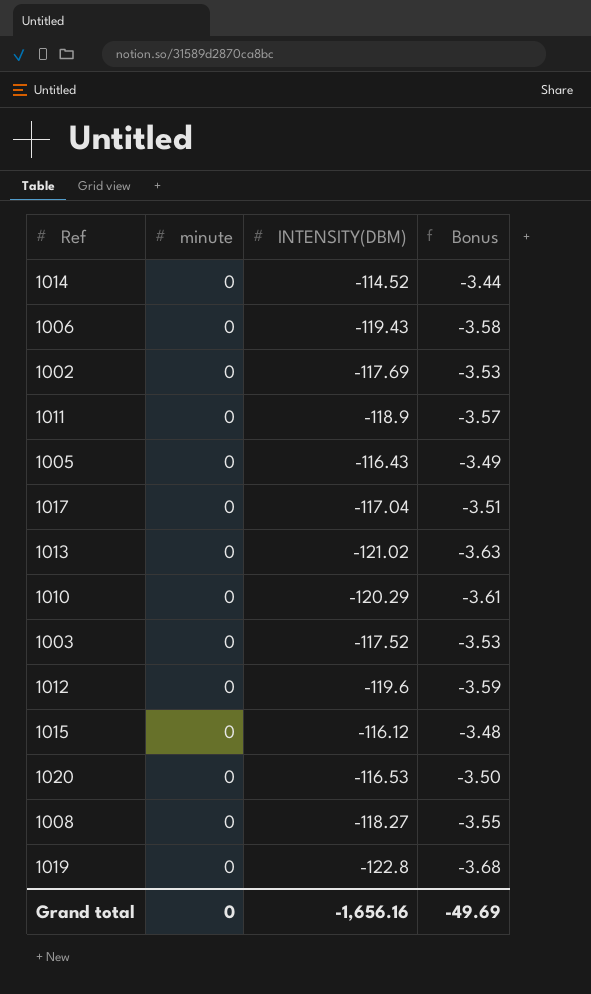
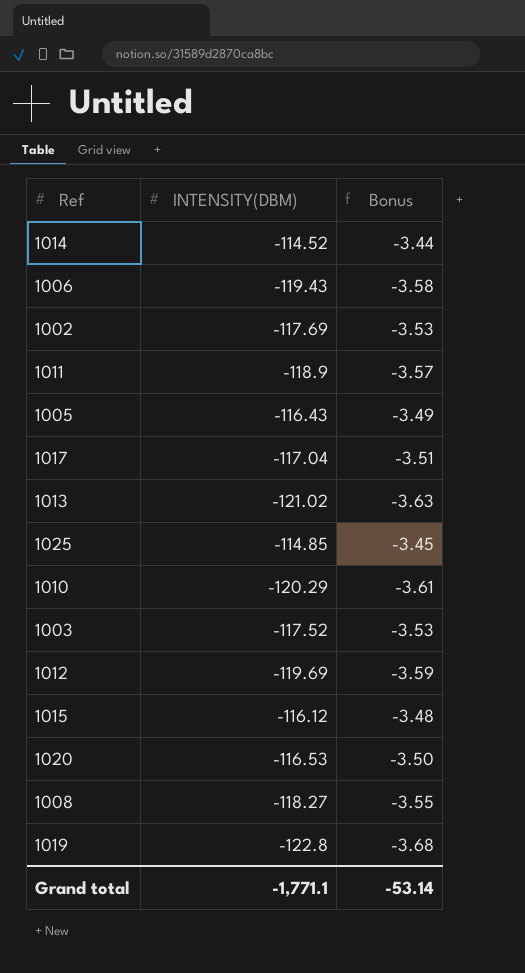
column minute | position: 2 -> none
row 1025: none -> -114.85 | -3.45
1012 | INTENSITY(DBM): -119.6 -> -119.69
Grand total | INTENSITY(DBM): -1,656.16 -> -1,771.1
Grand total | Bonus: -49.69 -> -53.14

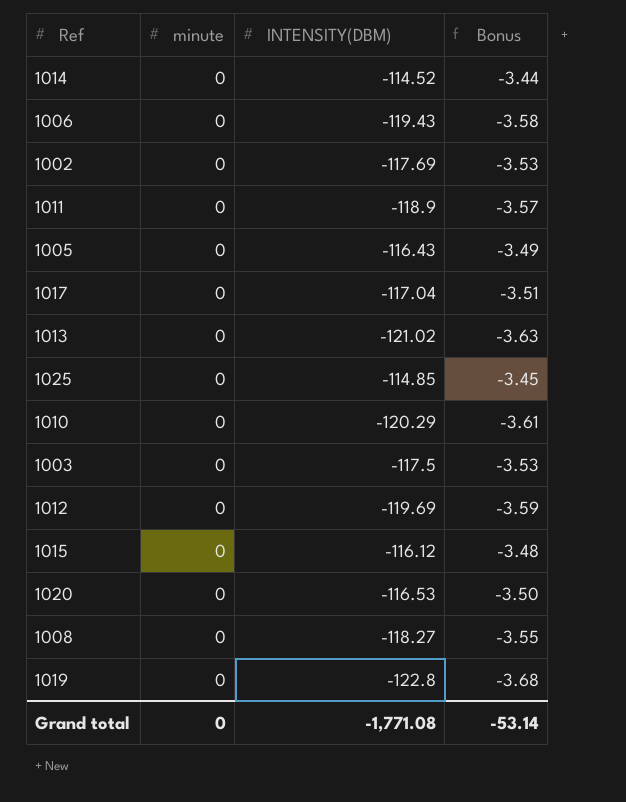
column minute | position: none -> 2
1003 | INTENSITY(DBM): -117.52 -> -117.5
Grand total | INTENSITY(DBM): -1,771.1 -> -1,771.08

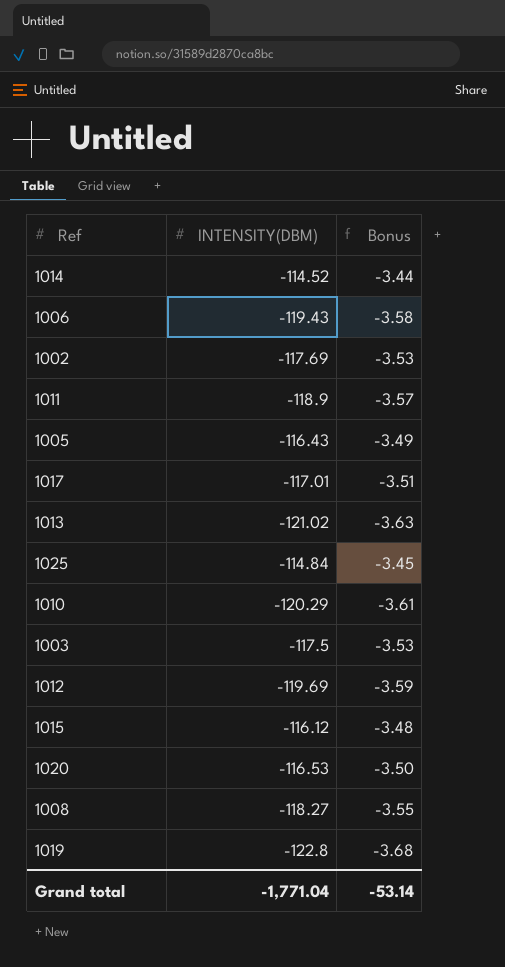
column minute | position: 2 -> none
1017 | INTENSITY(DBM): -117.04 -> -117.01
1025 | INTENSITY(DBM): -114.85 -> -114.84
Grand total | INTENSITY(DBM): -1,771.08 -> -1,771.04

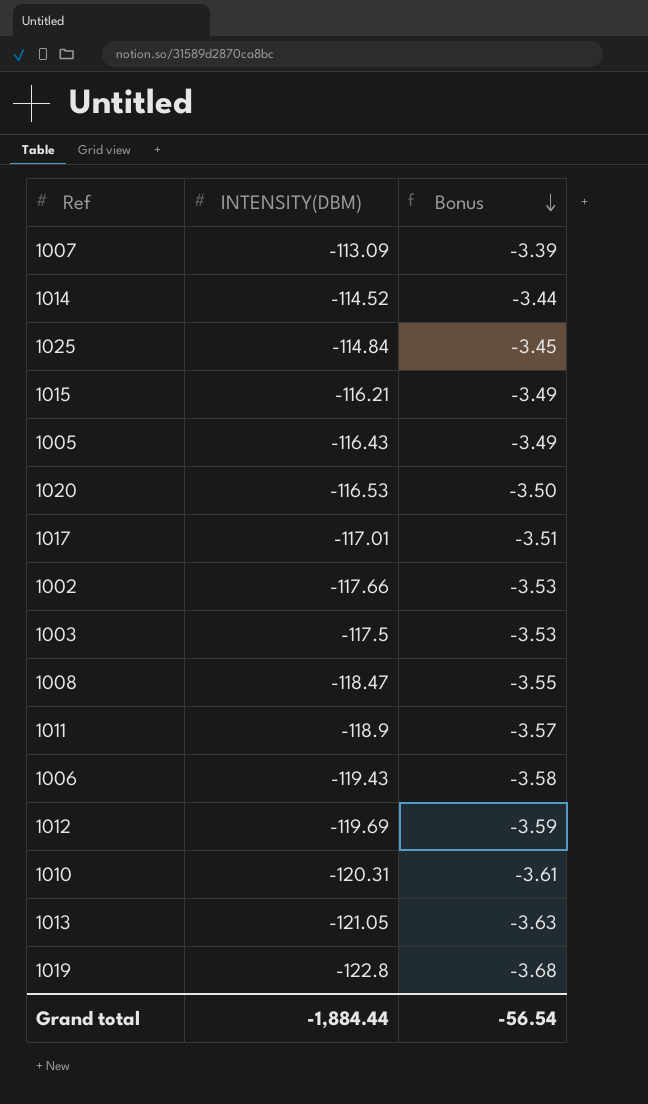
row order: none -> Bonus descending
row 1007: none -> -113.09 | -3.39
1015 | INTENSITY(DBM): -116.12 -> -116.21
1015 | Bonus: -3.48 -> -3.49
1002 | INTENSITY(DBM): -117.69 -> -117.66
1008 | INTENSITY(DBM): -118.27 -> -118.47
1010 | INTENSITY(DBM): -120.29 -> -120.31
1013 | INTENSITY(DBM): -121.02 -> -121.05
Grand total | INTENSITY(DBM): -1,771.04 -> -1,884.44
Grand total | Bonus: -53.14 -> -56.54

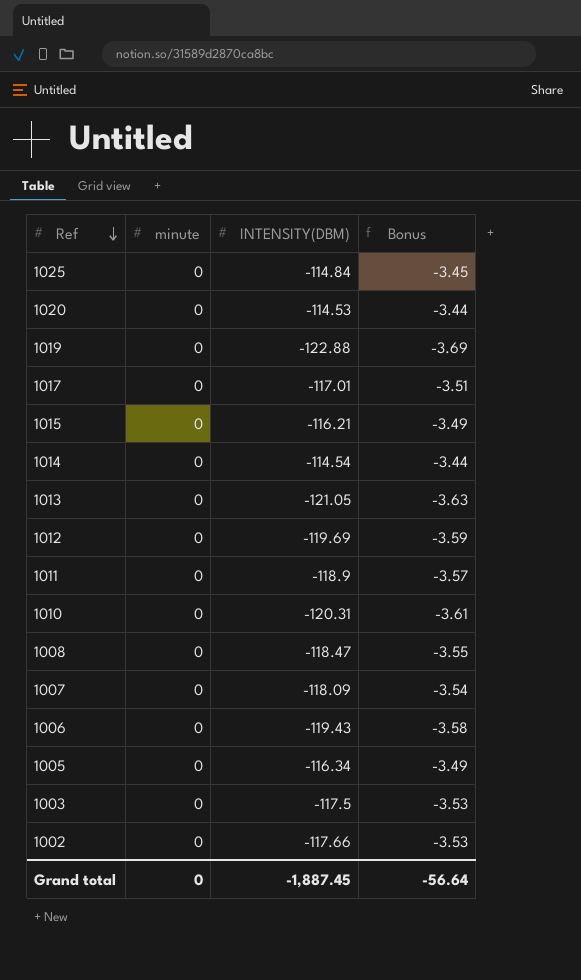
row order: Bonus descending -> Ref descending
column minute | position: none -> 2
1020 | INTENSITY(DBM): -116.53 -> -114.53
1020 | Bonus: -3.50 -> -3.44
1019 | INTENSITY(DBM): -122.8 -> -122.88
1019 | Bonus: -3.68 -> -3.69
1014 | INTENSITY(DBM): -114.52 -> -114.54
1007 | INTENSITY(DBM): -113.09 -> -118.09
1007 | Bonus: -3.39 -> -3.54
1005 | INTENSITY(DBM): -116.43 -> -116.34
Grand total | INTENSITY(DBM): -1,884.44 -> -1,887.45
Grand total | Bonus: -56.54 -> -56.64

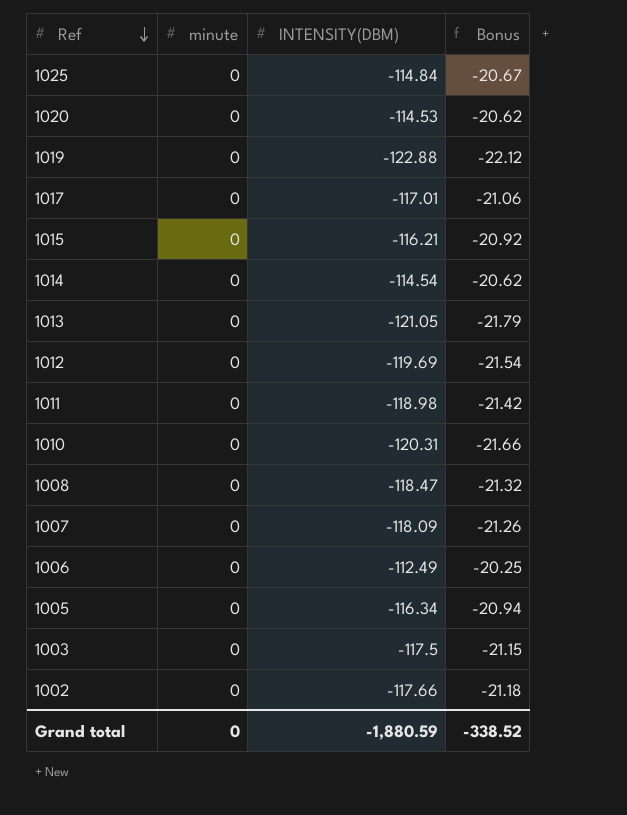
column Bonus | formula: [INTENSITY(DBM)] * 0.03 -> [INTENSITY(DBM)] * 0.18
1011 | INTENSITY(DBM): -118.9 -> -118.98
1006 | INTENSITY(DBM): -119.43 -> -112.49
Grand total | INTENSITY(DBM): -1,887.45 -> -1,880.59
Grand total | Bonus: -56.64 -> -338.52

